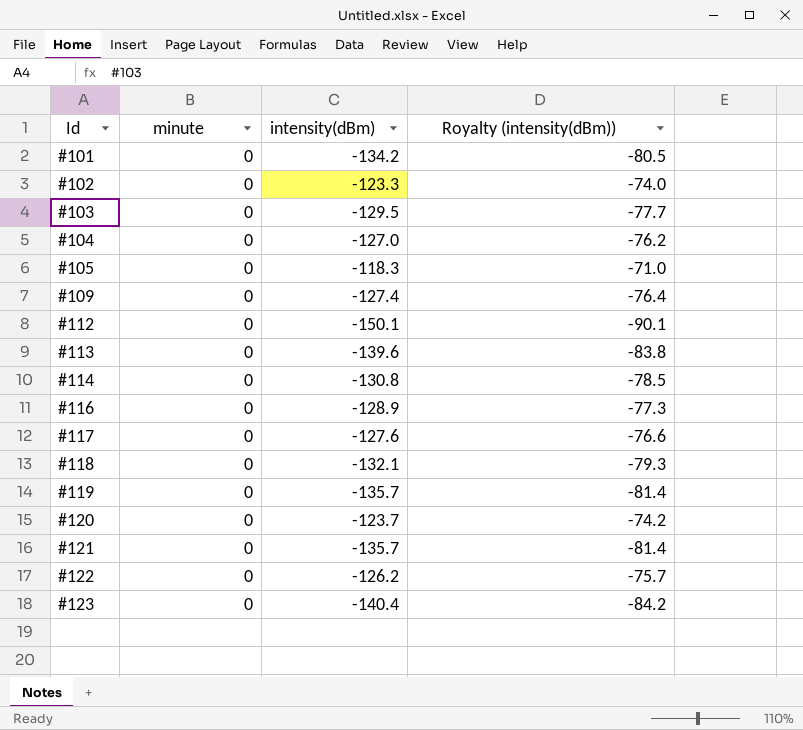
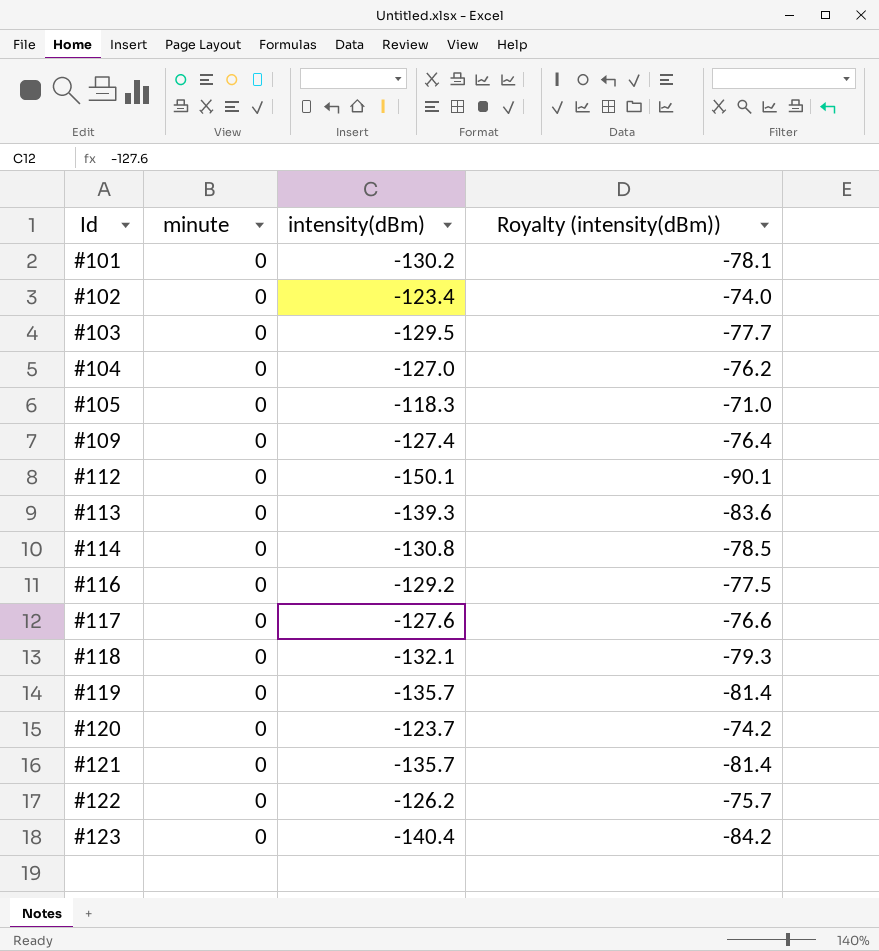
#101 | intensity(dBm): -134.2 -> -130.2
#101 | Royalty (intensity(dBm)): -80.5 -> -78.1
#102 | intensity(dBm): -123.3 -> -123.4
#113 | intensity(dBm): -139.6 -> -139.3
#113 | Royalty (intensity(dBm)): -83.8 -> -83.6
#116 | intensity(dBm): -128.9 -> -129.2
#116 | Royalty (intensity(dBm)): -77.3 -> -77.5

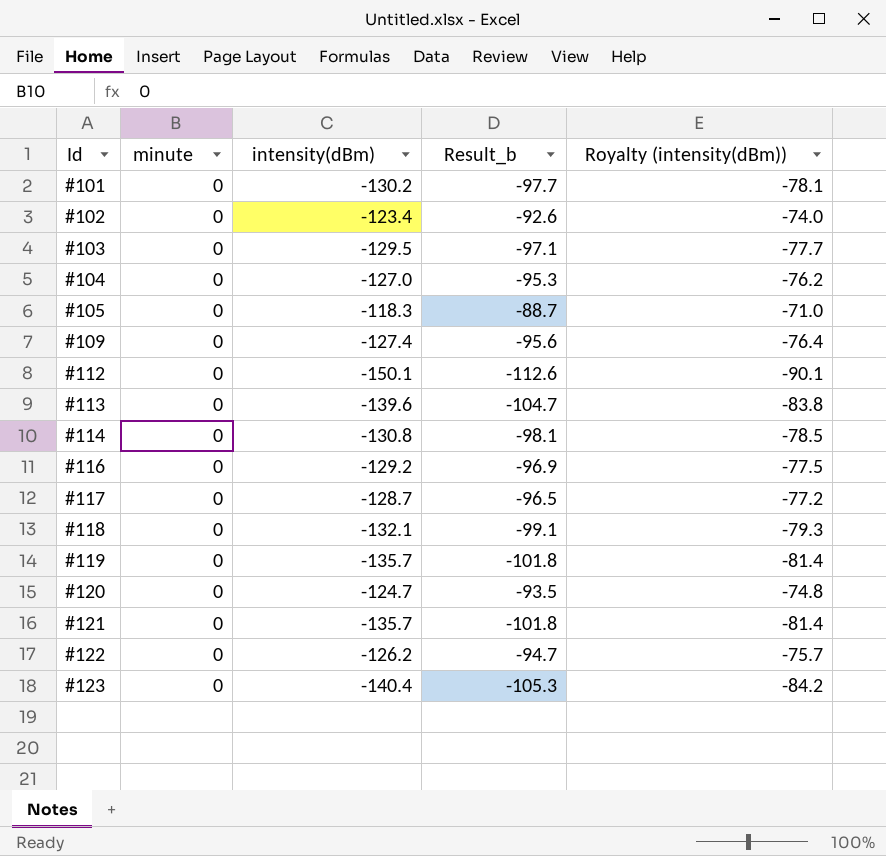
column Result_b | formula: none -> [intensity(dBm)] * 0.75
#113 | intensity(dBm): -139.3 -> -139.6
#113 | Royalty (intensity(dBm)): -83.6 -> -83.8
#117 | intensity(dBm): -127.6 -> -128.7
#117 | Royalty (intensity(dBm)): -76.6 -> -77.2
#120 | intensity(dBm): -123.7 -> -124.7
#120 | Royalty (intensity(dBm)): -74.2 -> -74.8

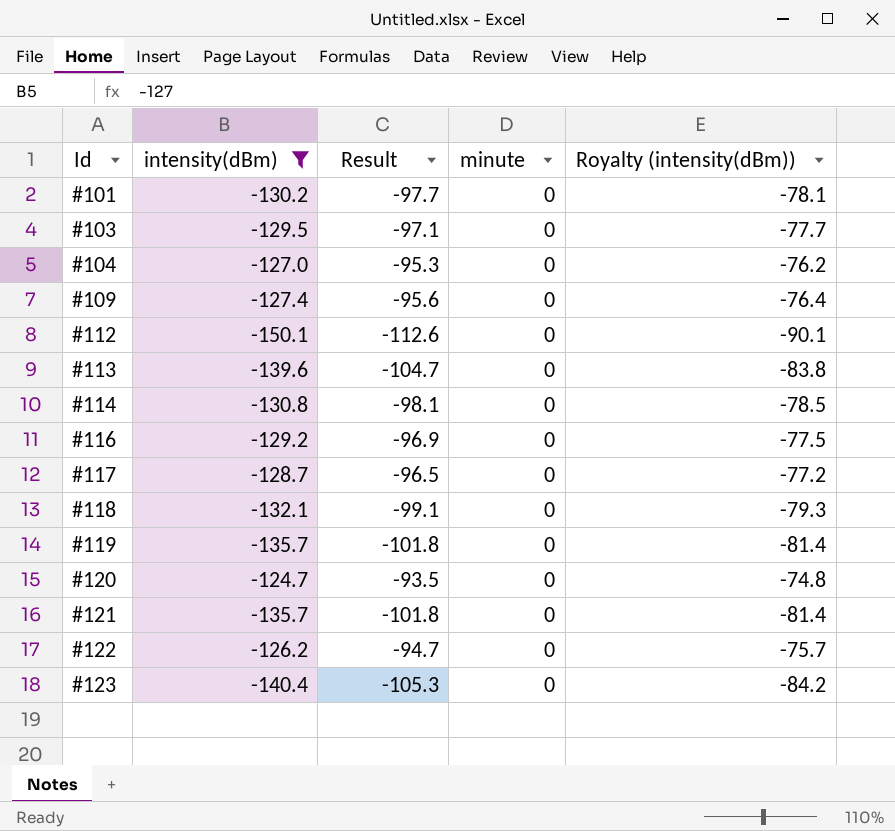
filter: none -> intensity(dBm) <= -124.7
column name: Result_b -> Result
column minute | position: 2 -> 4

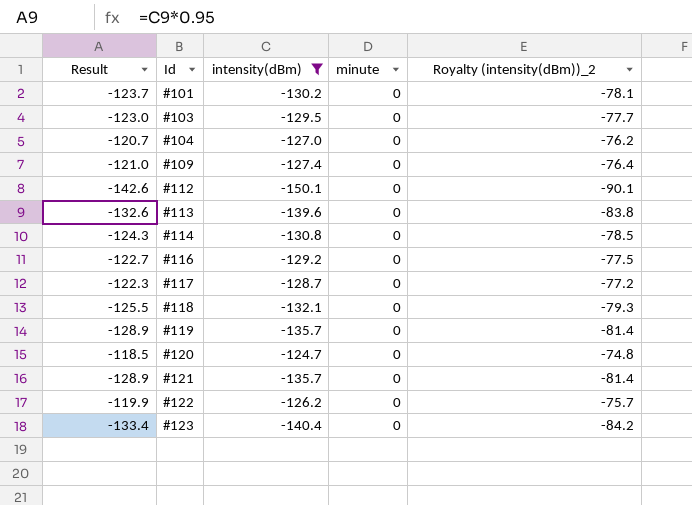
column Result | formula: [intensity(dBm)] * 0.75 -> [intensity(dBm)] * 0.95
column Result | position: 3 -> 1
column name: Royalty (intensity(dBm)) -> Royalty (intensity(dBm))_2

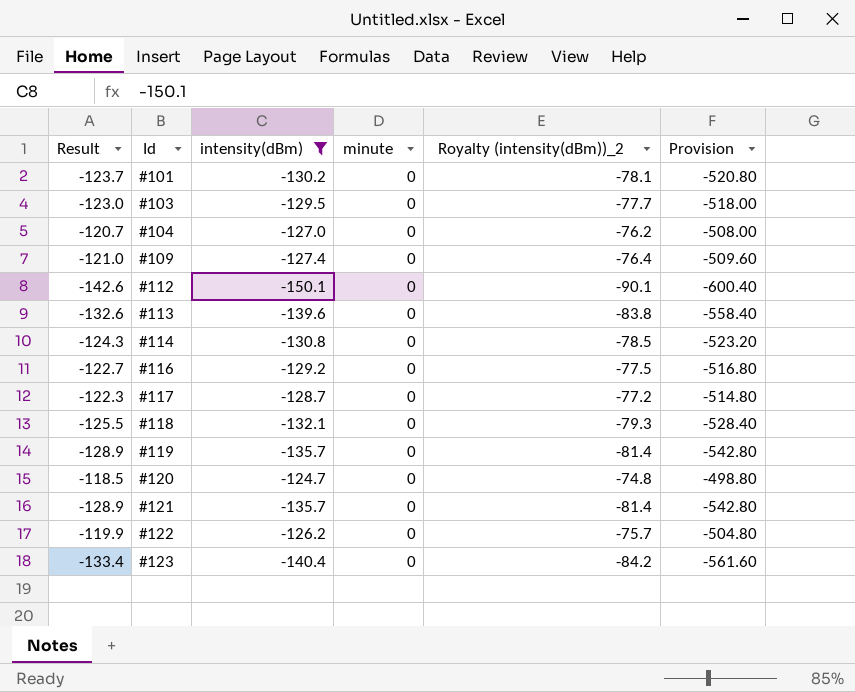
column Provision | formula: none -> [intensity(dBm)] * 4

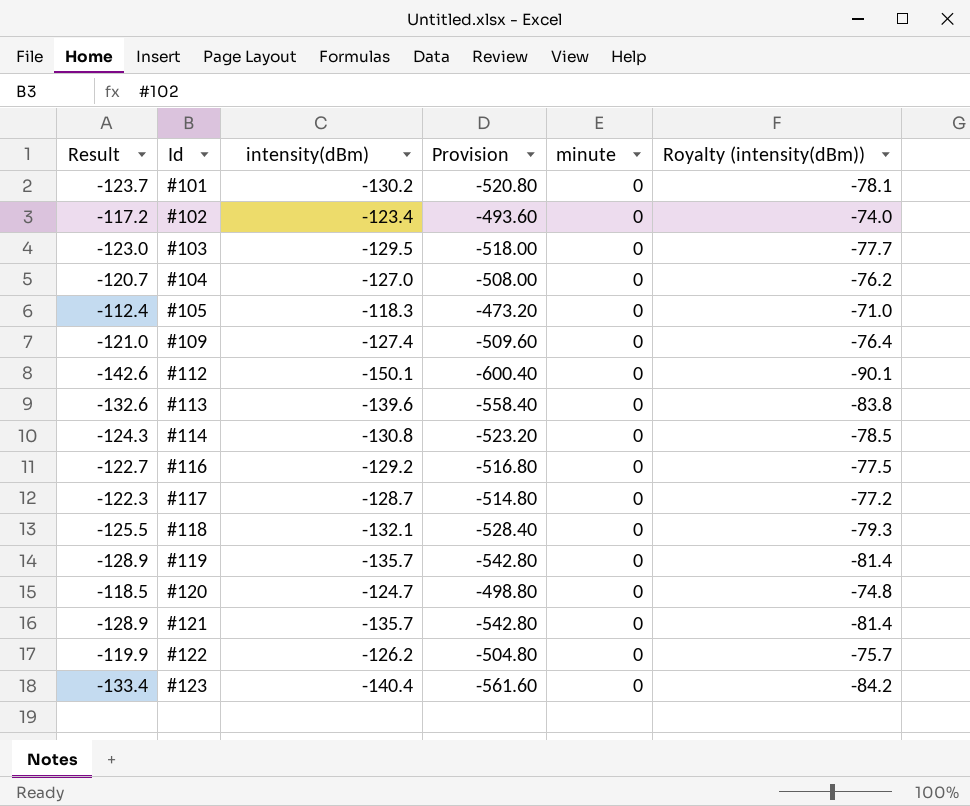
filter: intensity(dBm) <= -124.7 -> none
column Provision | position: 6 -> 4
column name: Royalty (intensity(dBm))_2 -> Royalty (intensity(dBm))

